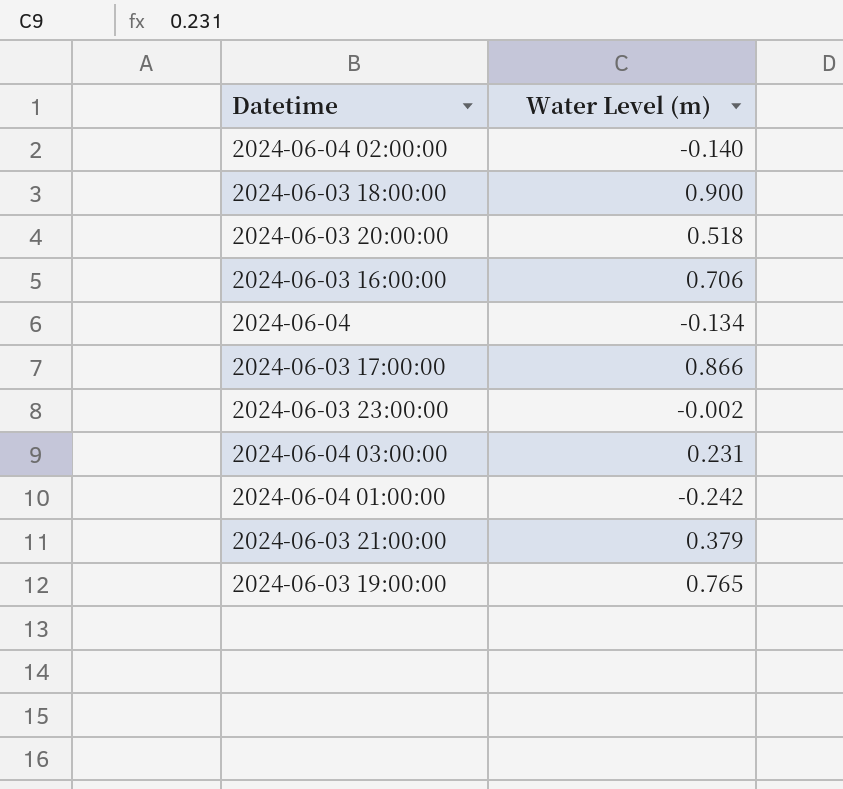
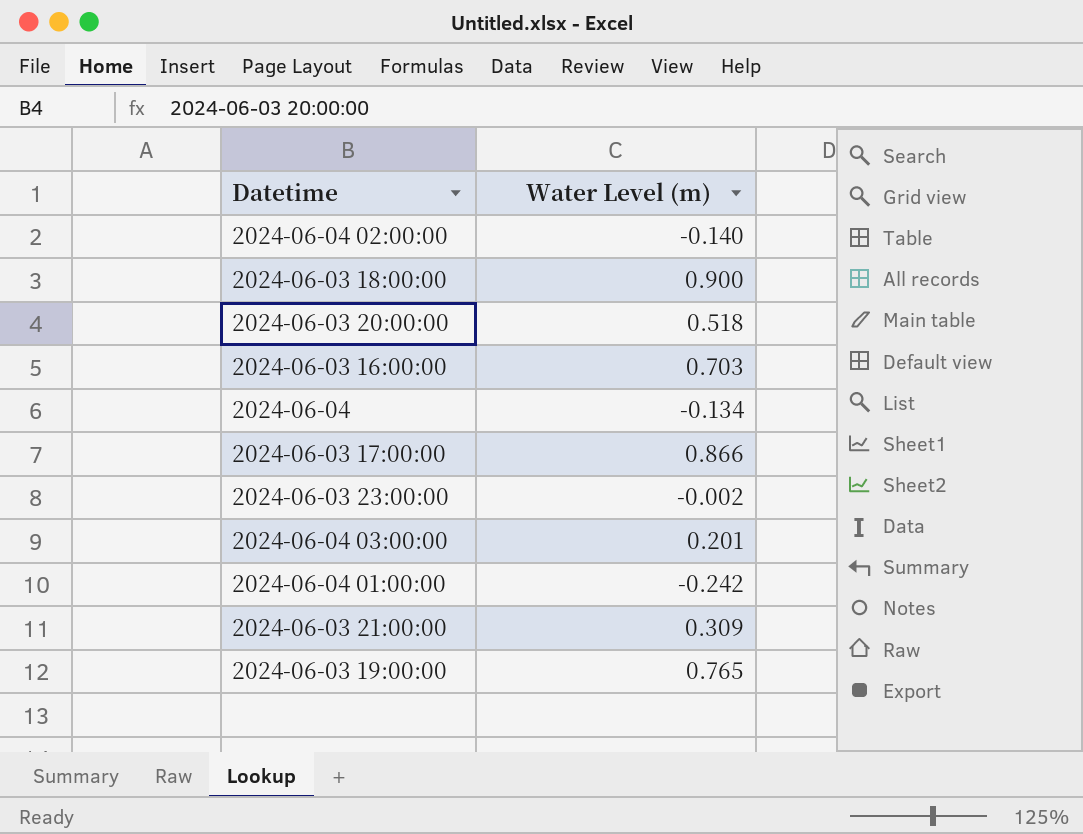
2024-06-03 16:00:00 | Water Level (m): 0.706 -> 0.703
2024-06-04 03:00:00 | Water Level (m): 0.231 -> 0.201
2024-06-03 21:00:00 | Water Level (m): 0.379 -> 0.309

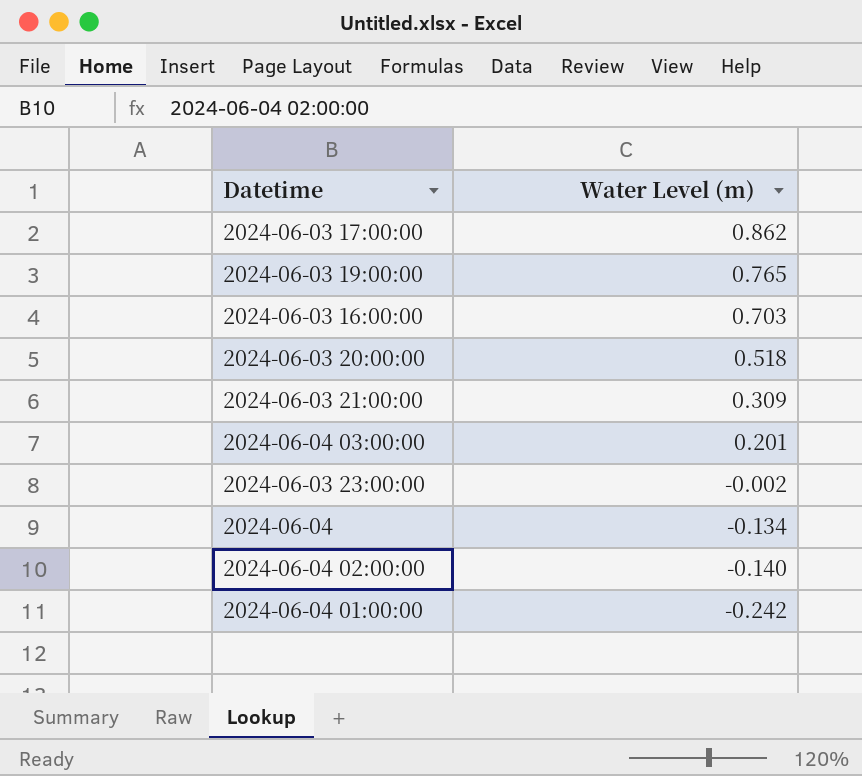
row order: none -> Water Level (m) descending
row 2024-06-03 18:00:00: 0.900 -> none
2024-06-03 17:00:00 | Water Level (m): 0.866 -> 0.862

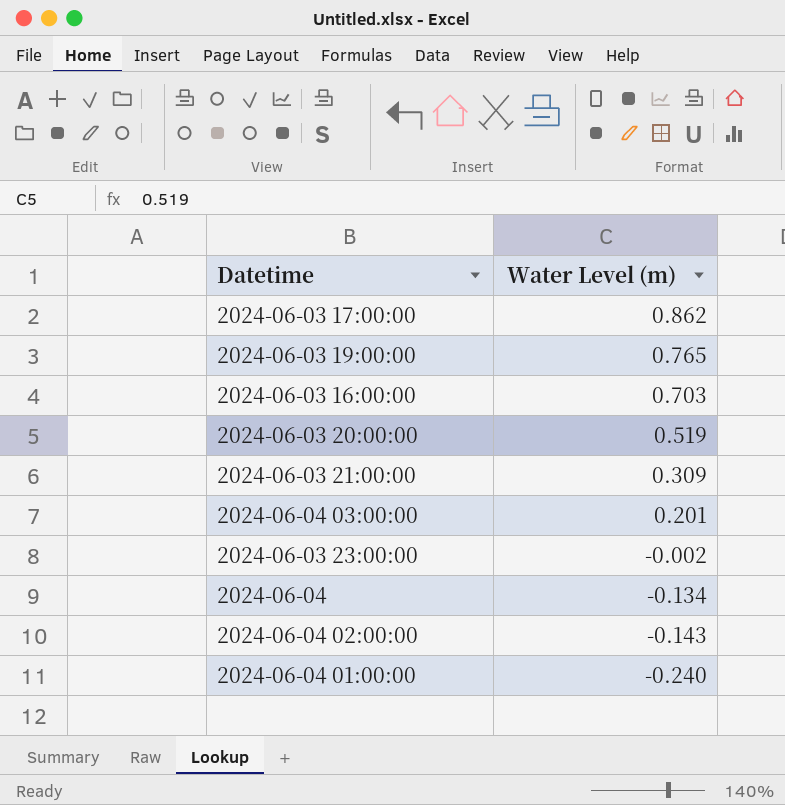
2024-06-03 20:00:00 | Water Level (m): 0.518 -> 0.519
2024-06-04 02:00:00 | Water Level (m): -0.140 -> -0.143
2024-06-04 01:00:00 | Water Level (m): -0.242 -> -0.240

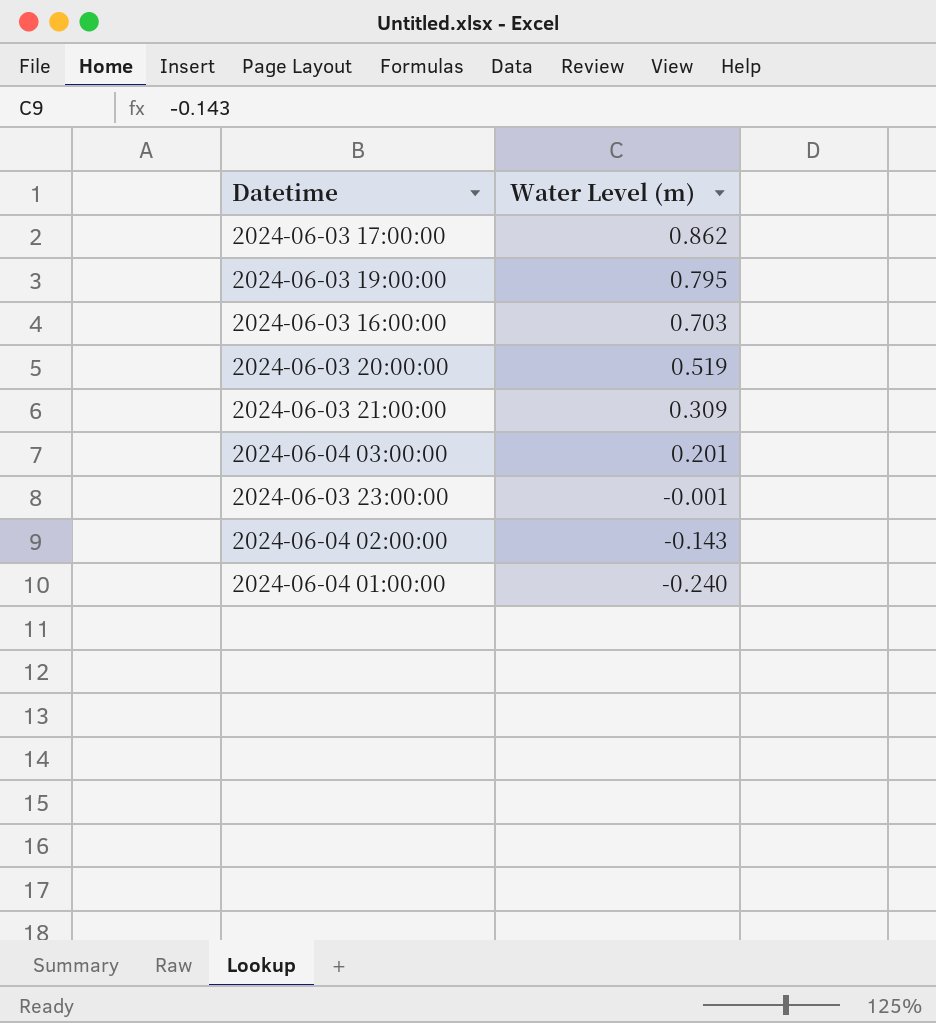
row 2024-06-04: -0.134 -> none
2024-06-03 19:00:00 | Water Level (m): 0.765 -> 0.795
2024-06-03 23:00:00 | Water Level (m): -0.002 -> -0.001

